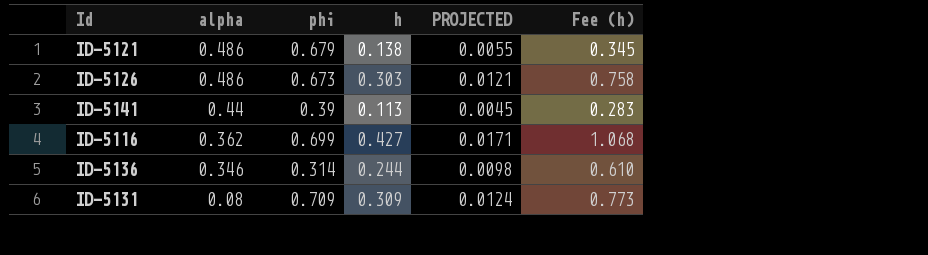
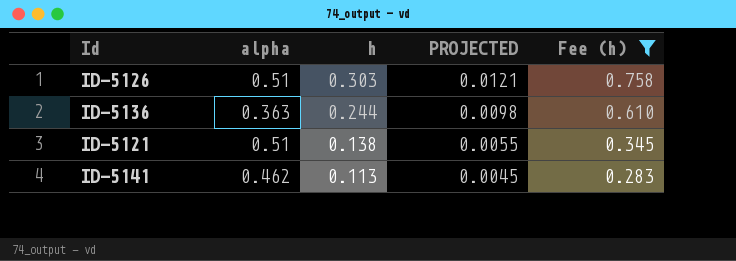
filter: none -> Fee (h) <= 0.758
row order: alpha descending -> h descending
column phi | position: 3 -> none
ID-5126 | alpha: 0.486 -> 0.51
ID-5136 | alpha: 0.346 -> 0.363
ID-5121 | alpha: 0.486 -> 0.51
ID-5141 | alpha: 0.44 -> 0.462

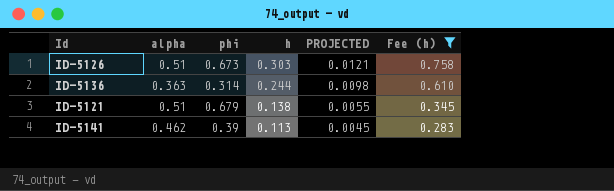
column phi | position: none -> 3

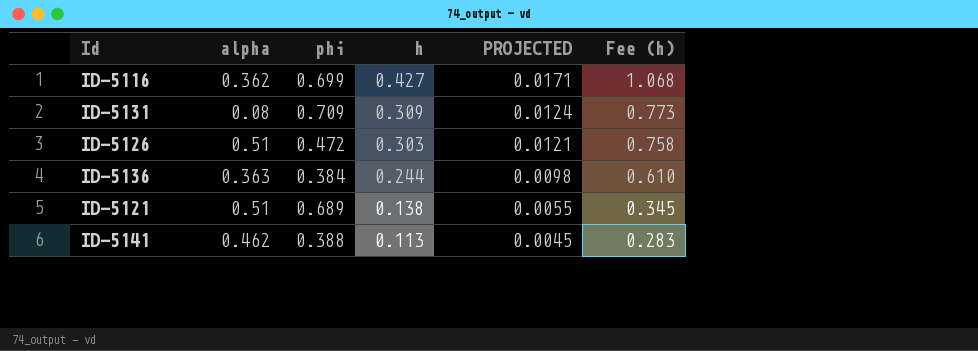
filter: Fee (h) <= 0.758 -> none
ID-5126 | phi: 0.673 -> 0.472
ID-5136 | phi: 0.314 -> 0.384
ID-5121 | phi: 0.679 -> 0.689
ID-5141 | phi: 0.39 -> 0.388

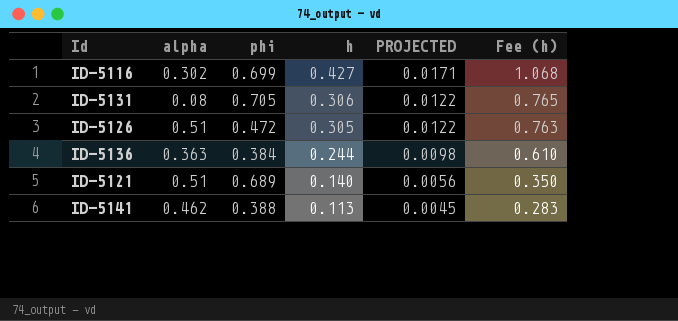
ID-5116 | alpha: 0.362 -> 0.302
ID-5131 | phi: 0.709 -> 0.705
ID-5131 | h: 0.309 -> 0.306
ID-5131 | PROJECTED: 0.0124 -> 0.0122
ID-5131 | Fee (h): 0.773 -> 0.765
ID-5126 | h: 0.303 -> 0.305
ID-5126 | PROJECTED: 0.0121 -> 0.0122
ID-5126 | Fee (h): 0.758 -> 0.763
ID-5121 | h: 0.138 -> 0.140
ID-5121 | PROJECTED: 0.0055 -> 0.0056
ID-5121 | Fee (h): 0.345 -> 0.350

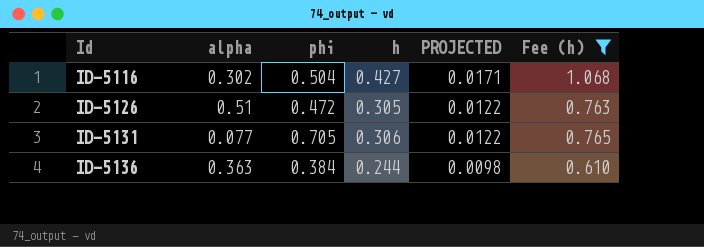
filter: none -> Fee (h) >= 0.610
row order: h descending -> Id ascending
ID-5116 | phi: 0.699 -> 0.504
ID-5131 | alpha: 0.08 -> 0.077

